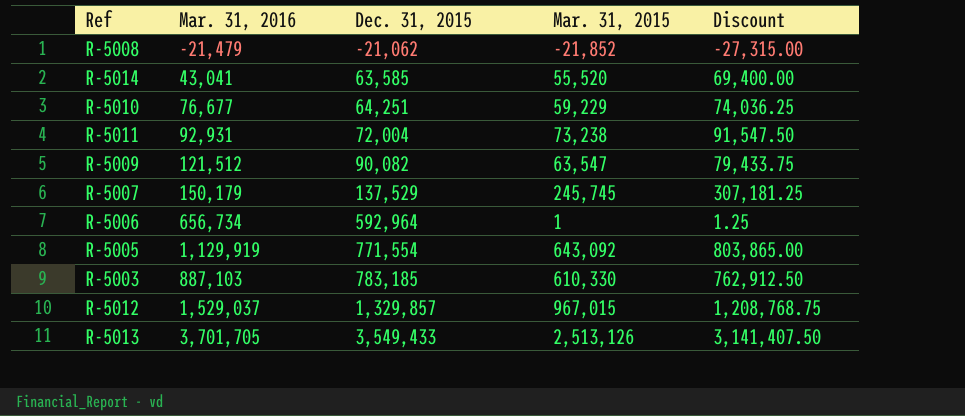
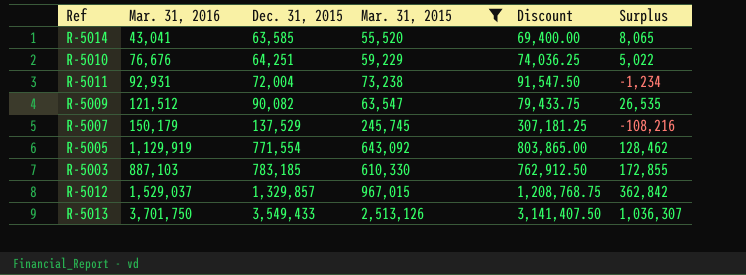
filter: none -> Mar. 31, 2015 >= 55,520
column Surplus | formula: none -> [Dec. 31, 2015] - [Mar. 31, 2015]
R-5010 | Mar. 31, 2016: 76,677 -> 76,676
R-5013 | Mar. 31, 2016: 3,701,705 -> 3,701,750

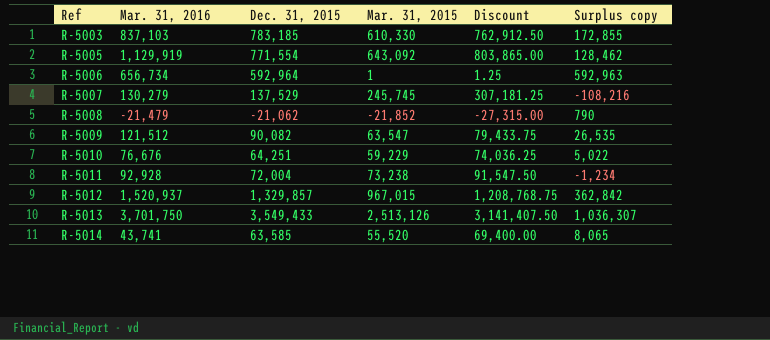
filter: Mar. 31, 2015 >= 55,520 -> none
row order: Dec. 31, 2015 ascending -> Ref ascending
column name: Surplus -> Surplus copy
R-5003 | Mar. 31, 2016: 887,103 -> 837,103
R-5007 | Mar. 31, 2016: 150,179 -> 130,279
R-5011 | Mar. 31, 2016: 92,931 -> 92,928
R-5012 | Mar. 31, 2016: 1,529,037 -> 1,520,937
R-5014 | Mar. 31, 2016: 43,041 -> 43,741

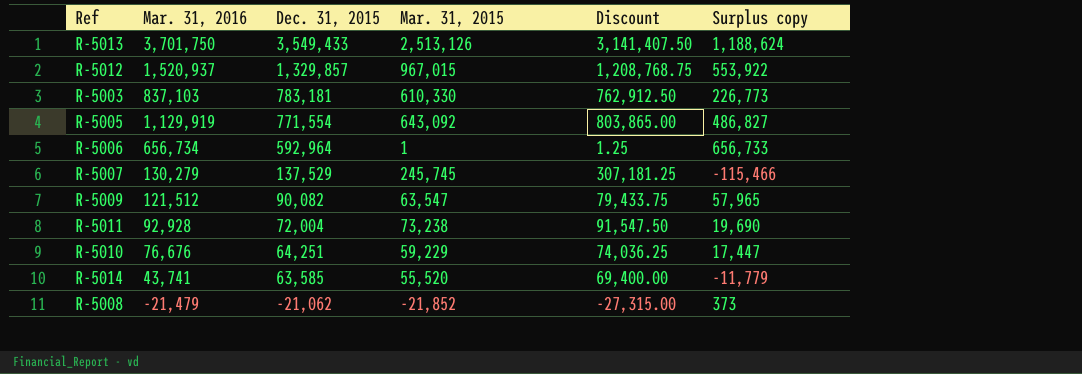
row order: Ref ascending -> Dec. 31, 2015 descending
column Surplus copy | formula: [Dec. 31, 2015] - [Mar. 31, 2015] -> [Mar. 31, 2016] - [Mar. 31, 2015]
R-5003 | Dec. 31, 2015: 783,185 -> 783,181

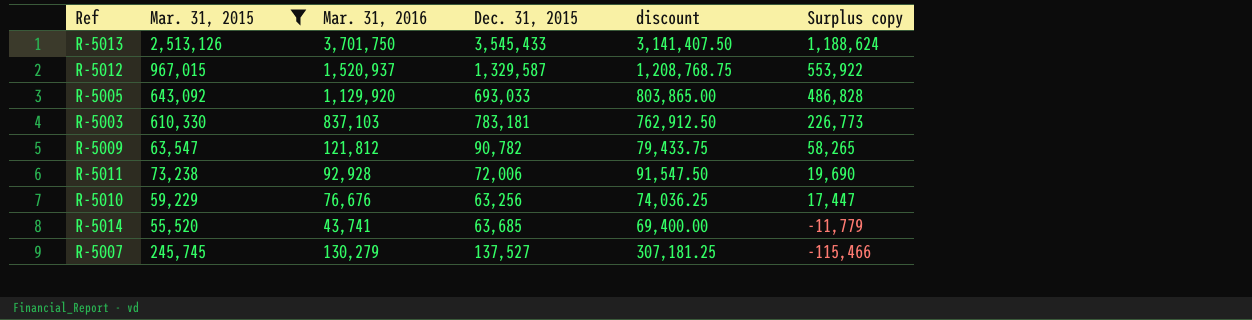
filter: none -> Mar. 31, 2015 >= 55,520
row order: Dec. 31, 2015 descending -> Surplus copy descending
column Mar. 31, 2015 | position: 4 -> 2
column name: Discount -> discount
R-5013 | Dec. 31, 2015: 3,549,433 -> 3,545,433
R-5012 | Dec. 31, 2015: 1,329,857 -> 1,329,587
R-5005 | Mar. 31, 2016: 1,129,919 -> 1,129,920
R-5005 | Dec. 31, 2015: 771,554 -> 693,033
R-5005 | Surplus copy: 486,827 -> 486,828
R-5009 | Mar. 31, 2016: 121,512 -> 121,812
R-5009 | Dec. 31, 2015: 90,082 -> 90,782
R-5009 | Surplus copy: 57,965 -> 58,265
R-5011 | Dec. 31, 2015: 72,004 -> 72,006
R-5010 | Dec. 31, 2015: 64,251 -> 63,256
R-5014 | Dec. 31, 2015: 63,585 -> 63,685
R-5007 | Dec. 31, 2015: 137,529 -> 137,527

